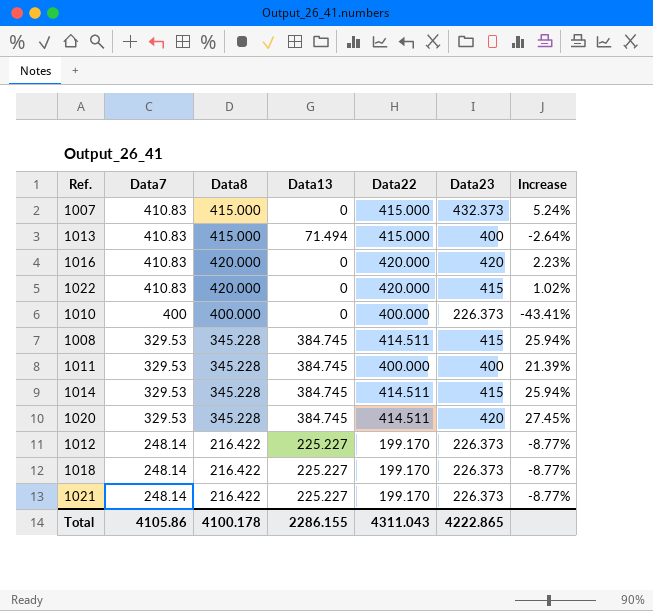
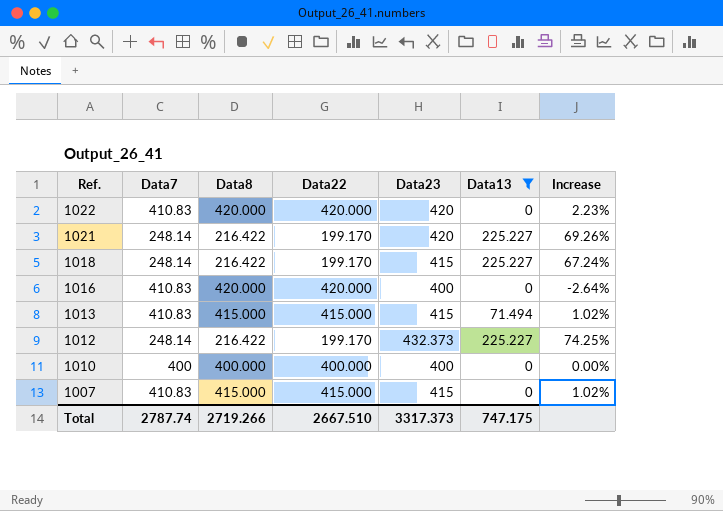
filter: none -> Data13 != 384.745
row order: Data7 descending -> Ref. descending
column Data13 | position: 4 -> 6
1022 | Data23: 415 -> 420
1022 | Increase: 1.02% -> 2.23%
1021 | Data23: 226.373 -> 420
1021 | Increase: -8.77% -> 69.26%
1018 | Data23: 226.373 -> 415
1018 | Increase: -8.77% -> 67.24%
1016 | Data23: 420 -> 400
1016 | Increase: 2.23% -> -2.64%
1013 | Data23: 400 -> 415
1013 | Increase: -2.64% -> 1.02%
1012 | Data23: 226.373 -> 432.373
1012 | Increase: -8.77% -> 74.25%
1010 | Data23: 226.373 -> 400
1010 | Increase: -43.41% -> 0.00%
1007 | Data23: 432.373 -> 415
1007 | Increase: 5.24% -> 1.02%
Total | Data7: 4105.86 -> 2787.74
Total | Data8: 4100.178 -> 2719.266
Total | Data22: 4311.043 -> 2667.510
Total | Data23: 4222.865 -> 3317.373
Total | Data13: 2286.155 -> 747.175

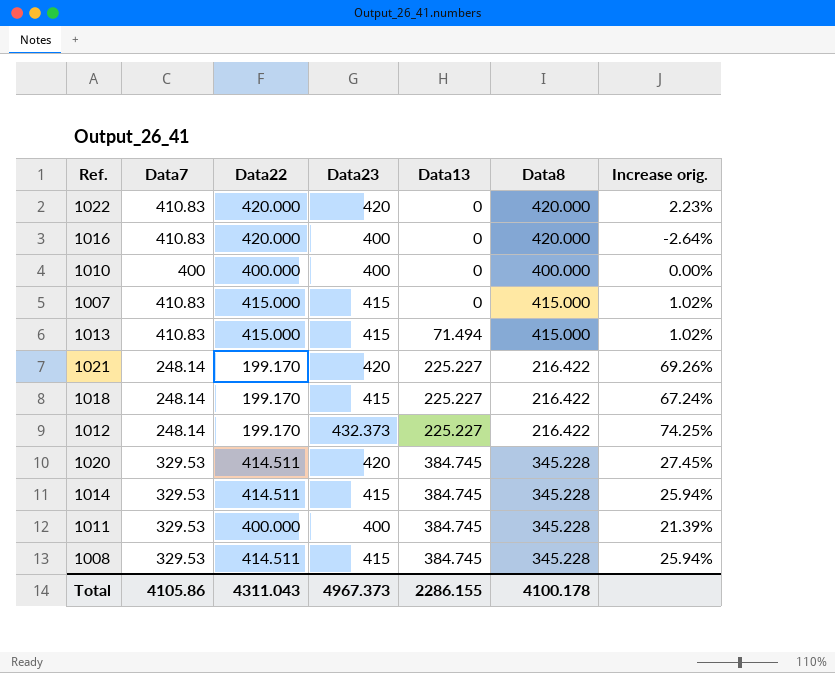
filter: Data13 != 384.745 -> none
row order: Ref. descending -> Data13 ascending
column Data8 | position: 3 -> 6
column name: Increase -> Increase orig.
Total | Data7: 2787.74 -> 4105.86
Total | Data22: 2667.510 -> 4311.043
Total | Data23: 3317.373 -> 4967.373
Total | Data13: 747.175 -> 2286.155
Total | Data8: 2719.266 -> 4100.178

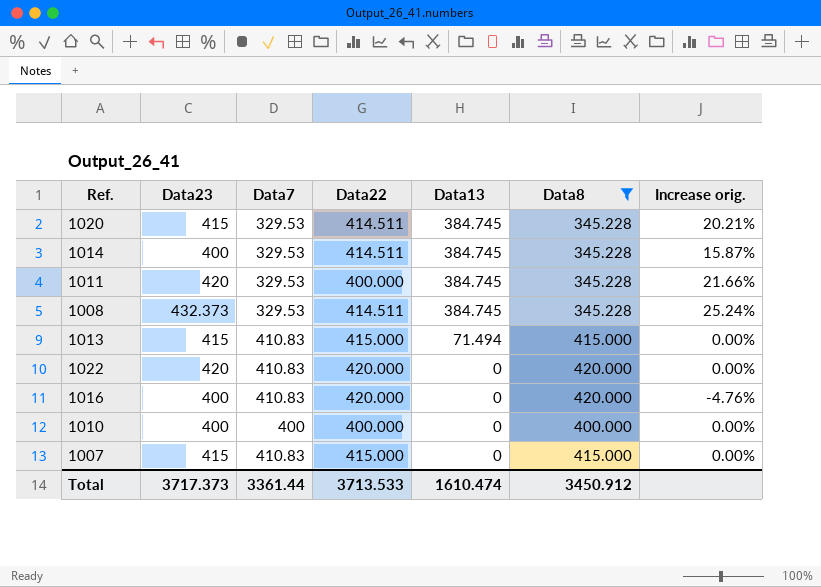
filter: none -> Data8 != 216.422
row order: Data13 ascending -> Data13 descending
column Data23 | position: 4 -> 2
column Increase orig. | formula: ([Data23] - [Data7]) / [Data7] -> ([Data23] - [Data8]) / [Data8]
1020 | Data23: 420 -> 415
1014 | Data23: 415 -> 400
1011 | Data23: 400 -> 420
1008 | Data23: 415 -> 432.373
Total | Data23: 4967.373 -> 3717.373
Total | Data7: 4105.86 -> 3361.44
Total | Data22: 4311.043 -> 3713.533
Total | Data13: 2286.155 -> 1610.474
Total | Data8: 4100.178 -> 3450.912

